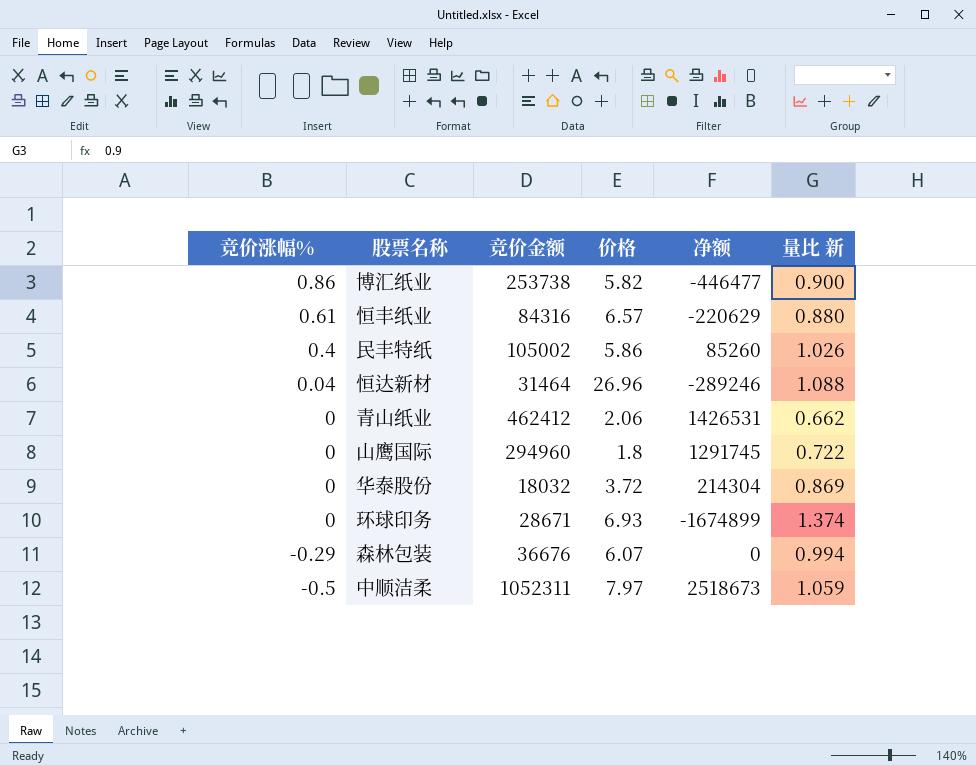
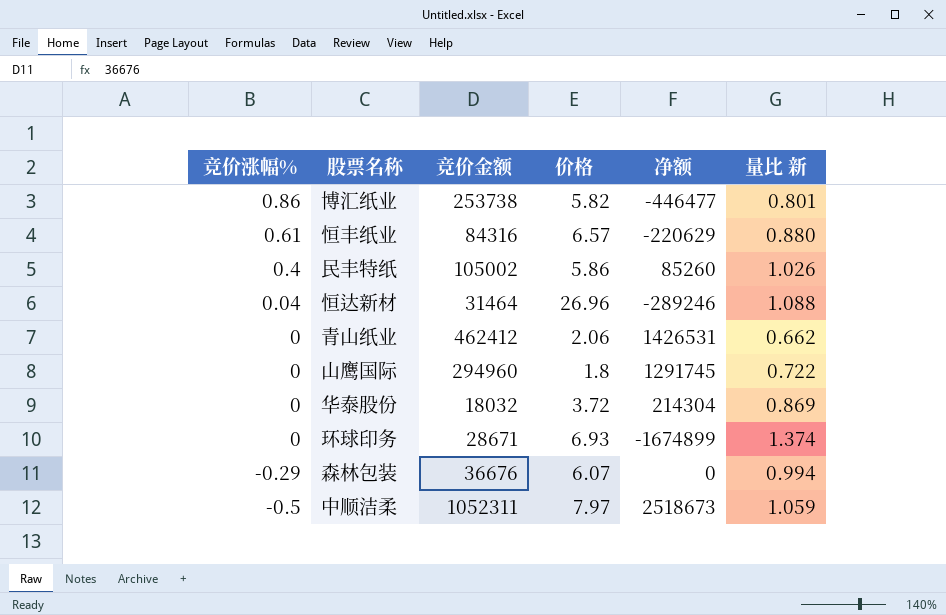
博汇纸业 | 量比 新: 0.900 -> 0.801

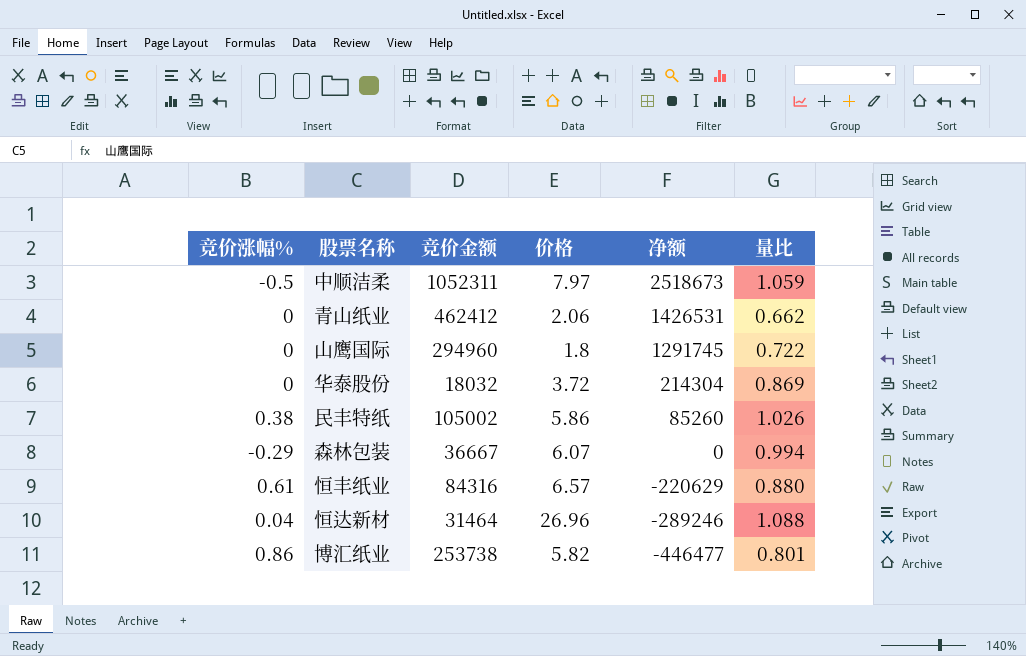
row order: 竞价涨幅% descending -> 净额 descending
column name: 量比 新 -> 量比
row 环球印务: 0 | 28671 | 6.93 | -1674899 | 1.374 -> none
民丰特纸 | 竞价涨幅%: 0.4 -> 0.38
森林包装 | 竞价金额: 36676 -> 36667

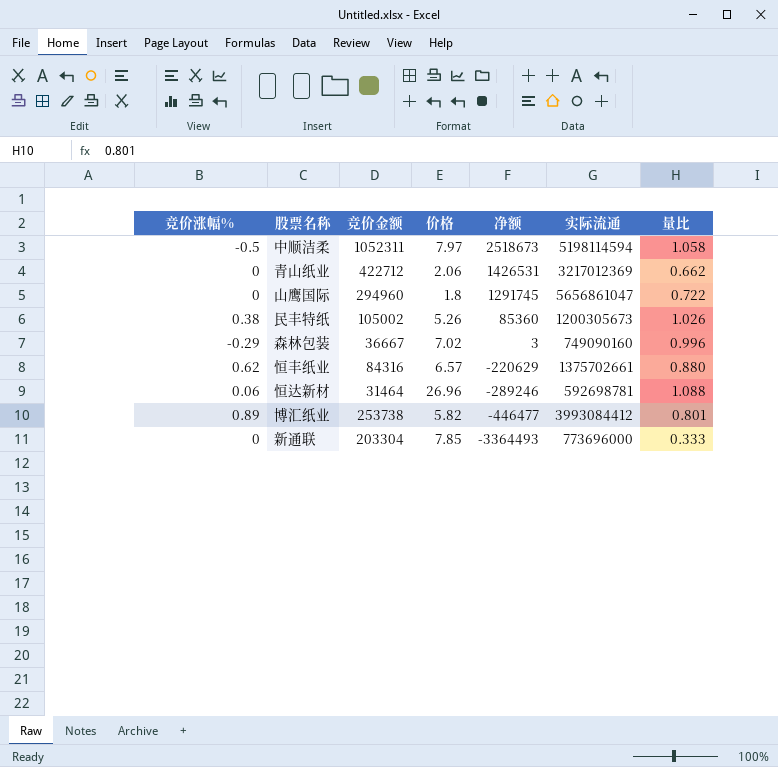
column 实际流通 | position: none -> 6
row 华泰股份: 0 | 18032 | 3.72 | 214304 | 0.869 -> none
中顺洁柔 | 量比: 1.059 -> 1.058
青山纸业 | 竞价金额: 462412 -> 422712
民丰特纸 | 价格: 5.86 -> 5.26
民丰特纸 | 净额: 85260 -> 85360
森林包装 | 价格: 6.07 -> 7.02
森林包装 | 净额: 0 -> 3
森林包装 | 量比: 0.994 -> 0.996
恒丰纸业 | 竞价涨幅%: 0.61 -> 0.62
恒达新材 | 竞价涨幅%: 0.04 -> 0.06
博汇纸业 | 竞价涨幅%: 0.86 -> 0.89
row 新通联: none -> 0 | 203304 | 7.85 | -3364493 | 773696000 | 0.333

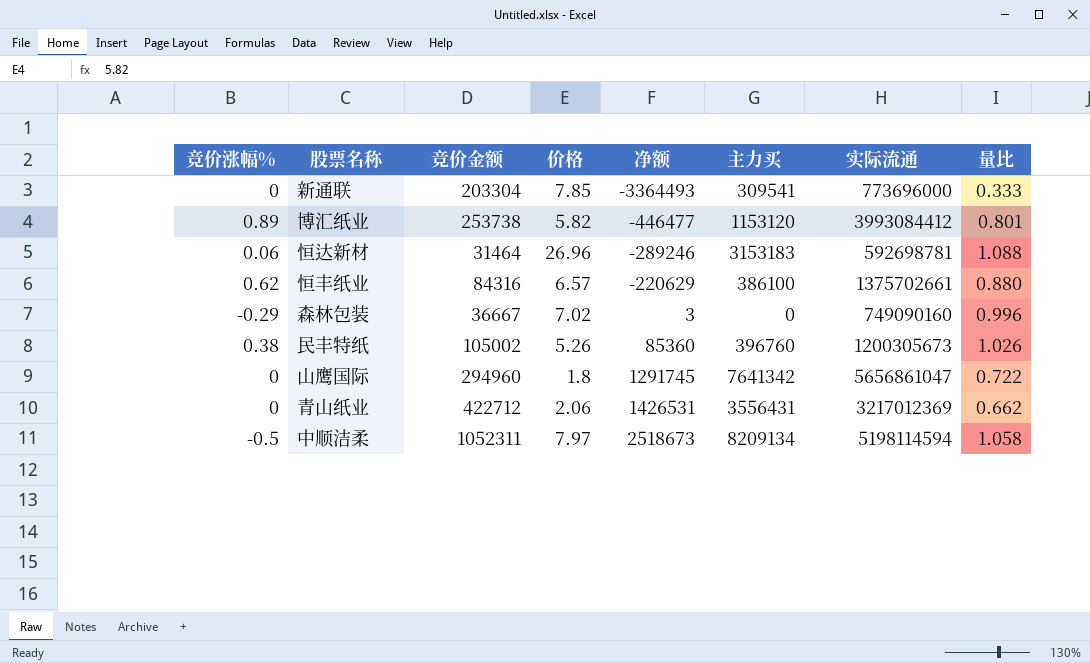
row order: 净额 descending -> 净额 ascending
column 主力买 | position: none -> 6

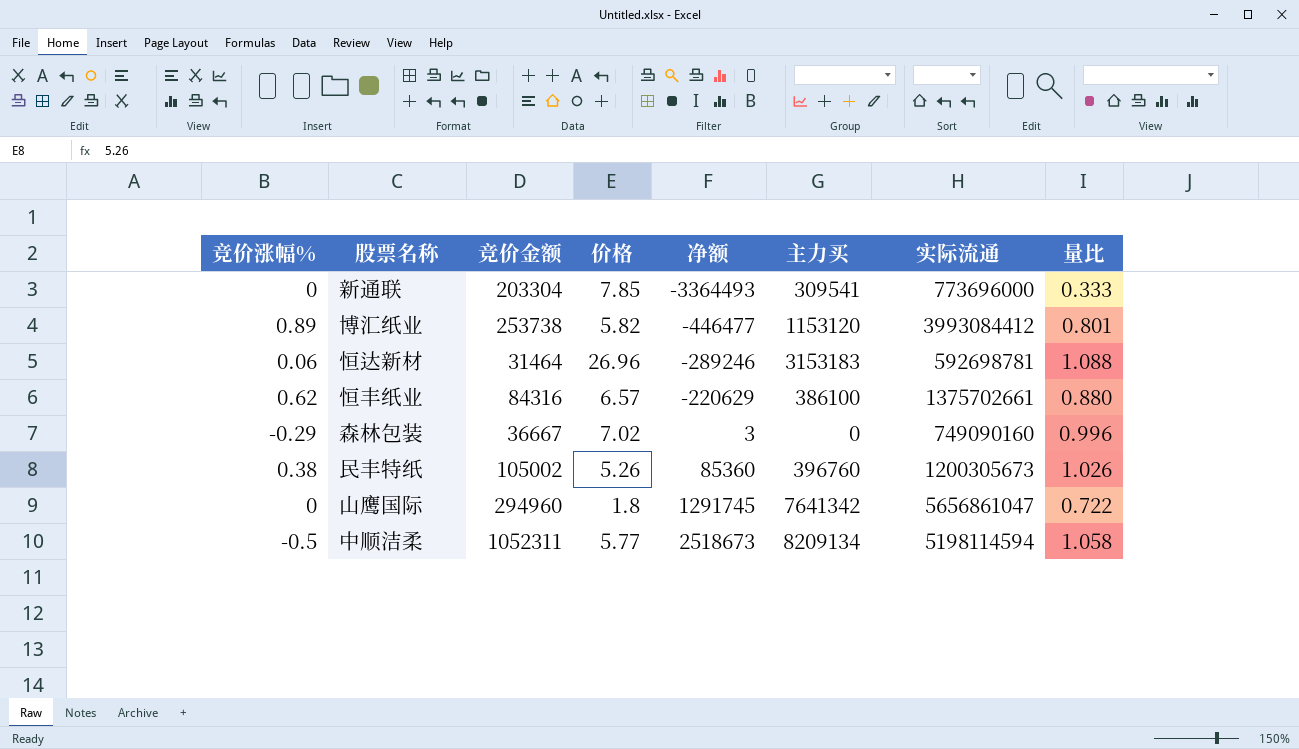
row 青山纸业: 0 | 422712 | 2.06 | 1426531 | 3556431 | 3217012369 | 0.662 -> none
中顺洁柔 | 价格: 7.97 -> 5.77

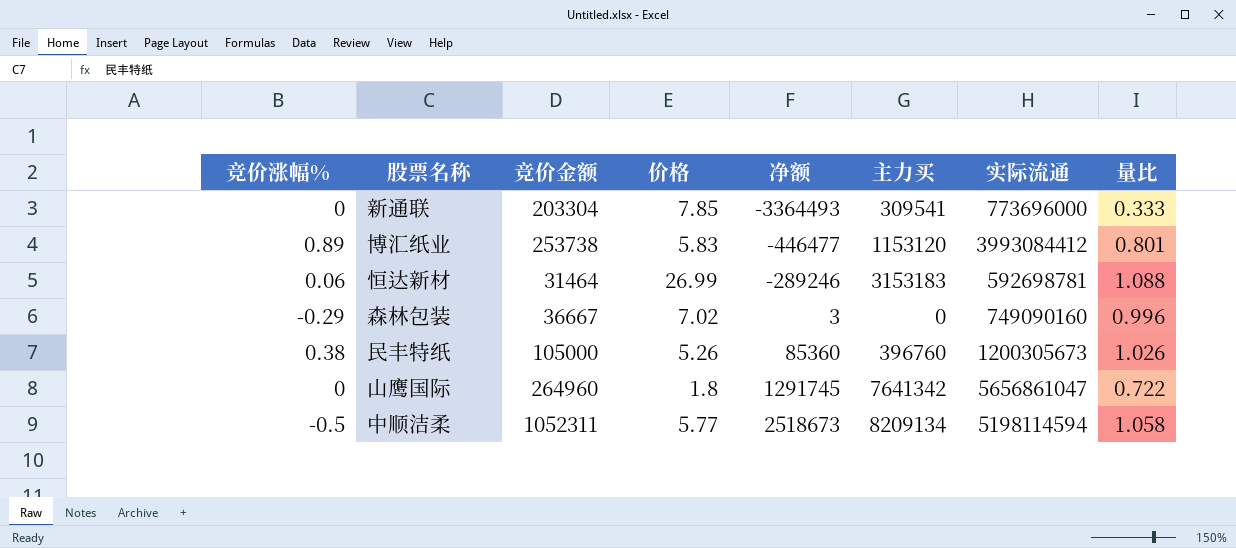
row 恒丰纸业: 0.62 | 84316 | 6.57 | -220629 | 386100 | 1375702661 | 0.880 -> none
博汇纸业 | 价格: 5.82 -> 5.83
恒达新材 | 价格: 26.96 -> 26.99
民丰特纸 | 竞价金额: 105002 -> 105000
山鹰国际 | 竞价金额: 294960 -> 264960

